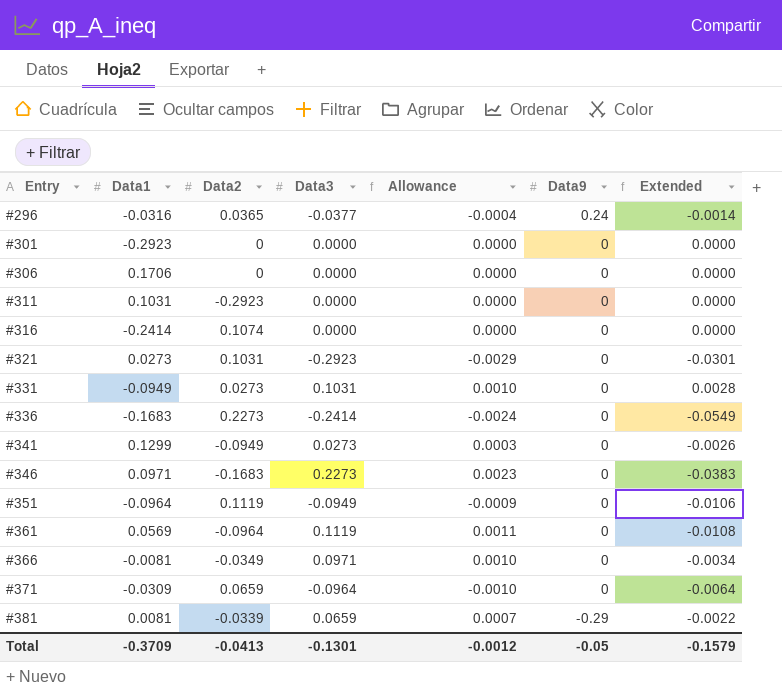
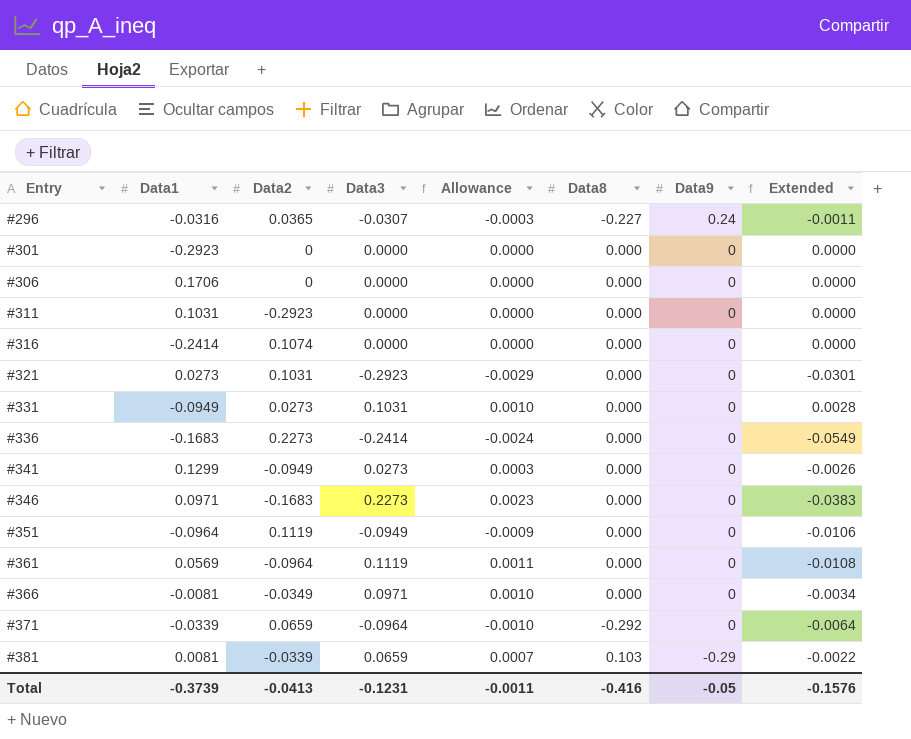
column Data8 | position: none -> 6
#296 | Data3: -0.0377 -> -0.0307
#296 | Allowance: -0.0004 -> -0.0003
#296 | Extended: -0.0014 -> -0.0011
#371 | Data1: -0.0309 -> -0.0339
Total | Data1: -0.3709 -> -0.3739
Total | Data3: -0.1301 -> -0.1231
Total | Allowance: -0.0012 -> -0.0011
Total | Extended: -0.1579 -> -0.1576

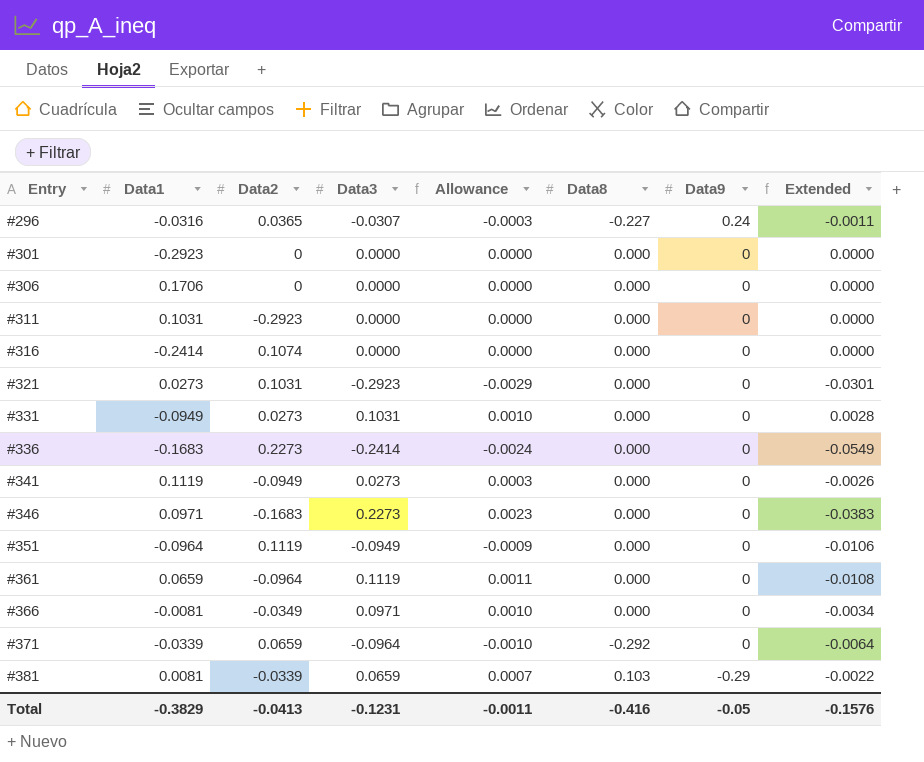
#341 | Data1: 0.1299 -> 0.1119
#361 | Data1: 0.0569 -> 0.0659
Total | Data1: -0.3739 -> -0.3829

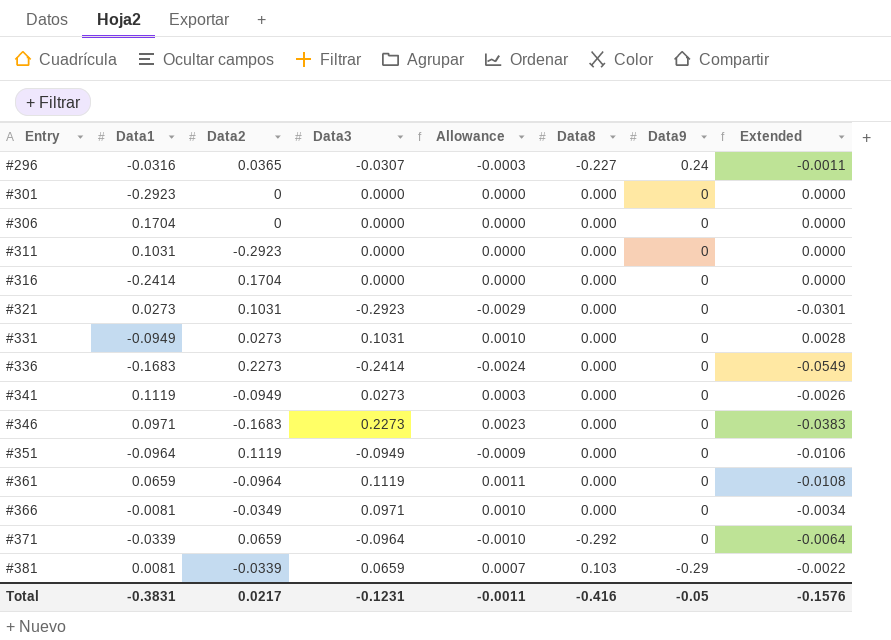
#306 | Data1: 0.1706 -> 0.1704
#316 | Data2: 0.1074 -> 0.1704
Total | Data1: -0.3829 -> -0.3831
Total | Data2: -0.0413 -> 0.0217

